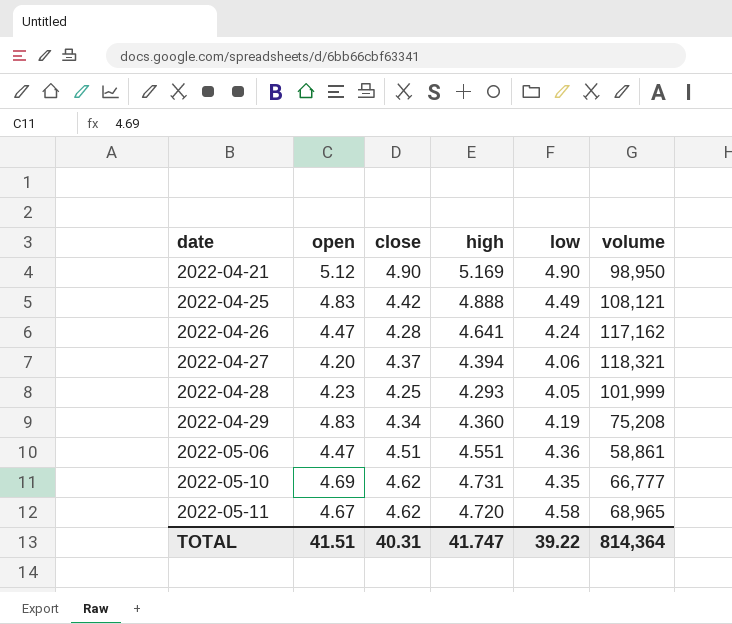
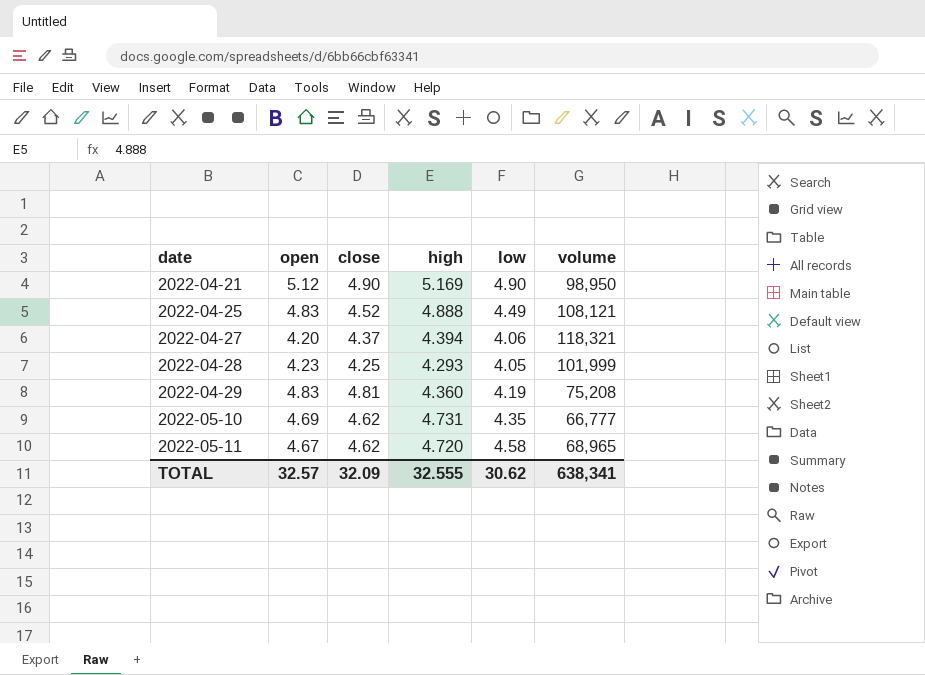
row 2022-04-26: 4.47 | 4.28 | 4.641 | 4.24 | 117,162 -> none
row 2022-05-06: 4.47 | 4.51 | 4.551 | 4.36 | 58,861 -> none
2022-04-25 | close: 4.42 -> 4.52
2022-04-29 | close: 4.34 -> 4.81
TOTAL | open: 41.51 -> 32.57
TOTAL | close: 40.31 -> 32.09
TOTAL | high: 41.747 -> 32.555
TOTAL | low: 39.22 -> 30.62
TOTAL | volume: 814,364 -> 638,341

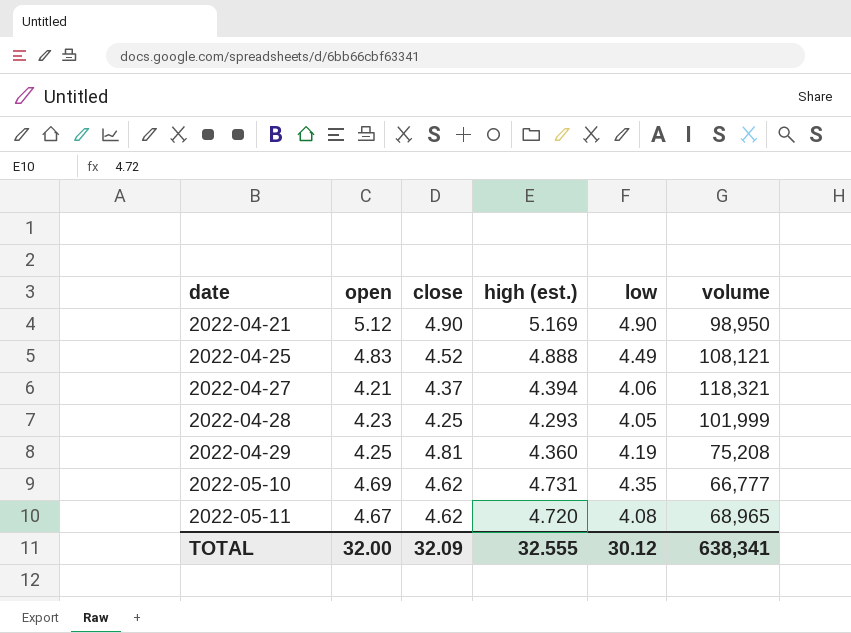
column name: high -> high (est.)
2022-04-27 | open: 4.20 -> 4.21
2022-04-29 | open: 4.83 -> 4.25
2022-05-11 | low: 4.58 -> 4.08
TOTAL | open: 32.57 -> 32.00
TOTAL | low: 30.62 -> 30.12

